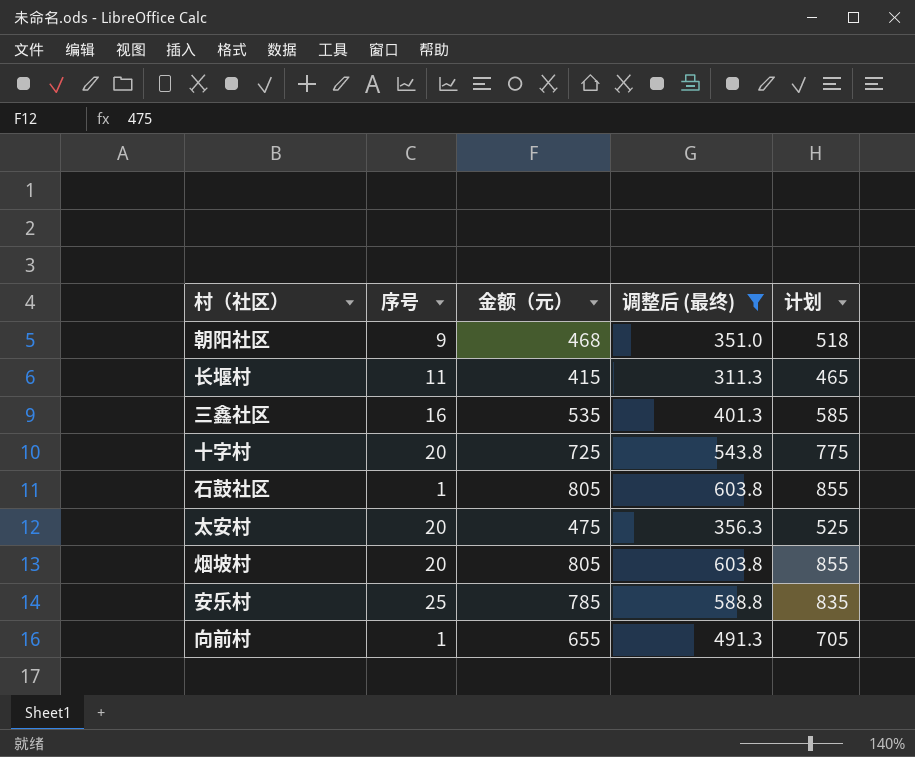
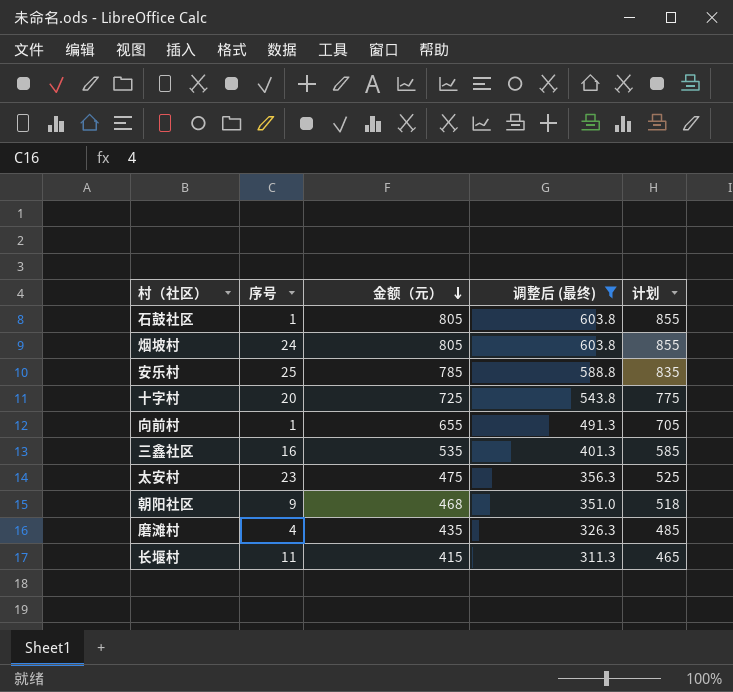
row order: none -> 金额（元） descending
烟坡村 | 序号: 20 -> 24
太安村 | 序号: 20 -> 23
row 磨滩村: none -> 4 | 435 | 326.3 | 485

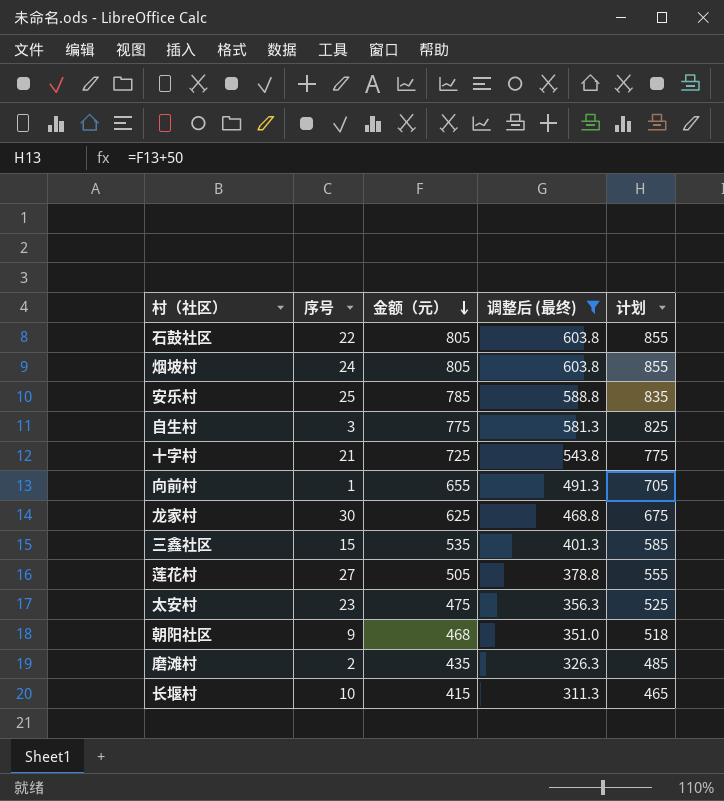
石鼓社区 | 序号: 1 -> 22
row 自生村: none -> 3 | 775 | 581.3 | 825
十字村 | 序号: 20 -> 21
row 龙家村: none -> 30 | 625 | 468.8 | 675
三鑫社区 | 序号: 16 -> 15
row 莲花村: none -> 27 | 505 | 378.8 | 555
磨滩村 | 序号: 4 -> 2
长堰村 | 序号: 11 -> 10

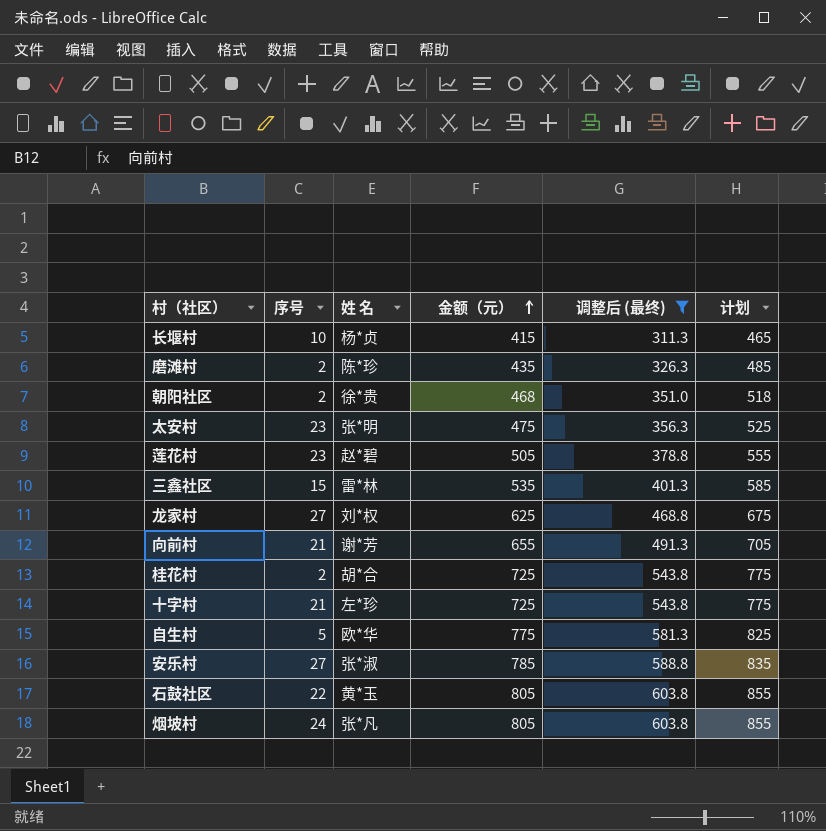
row order: 金额（元） descending -> 金额（元） ascending
column 姓 名 | position: none -> 3
朝阳社区 | 序号: 9 -> 2
莲花村 | 序号: 27 -> 23
龙家村 | 序号: 30 -> 27
向前村 | 序号: 1 -> 21
row 桂花村: none -> 2 | 胡*合 | 725 | 543.8 | 775
自生村 | 序号: 3 -> 5
安乐村 | 序号: 25 -> 27

